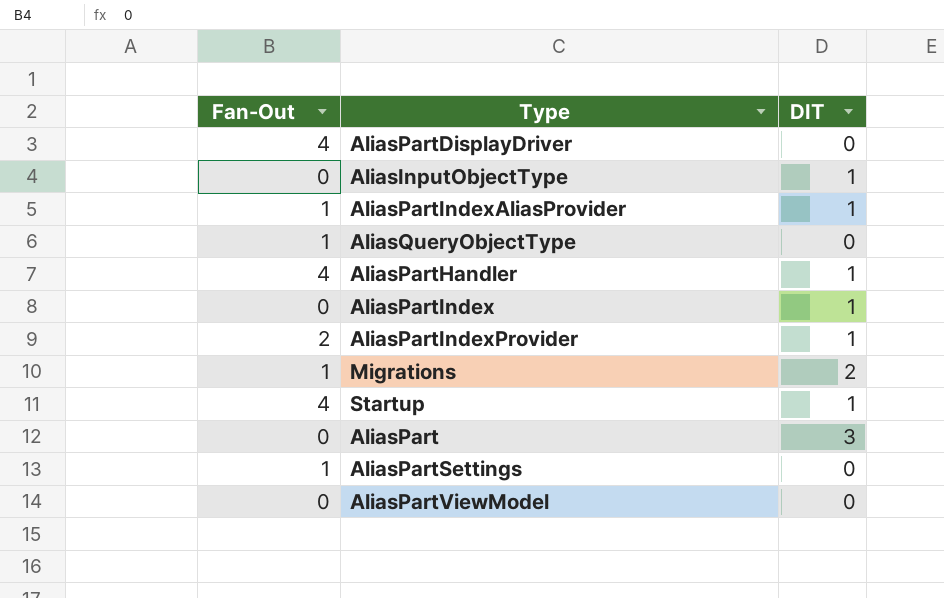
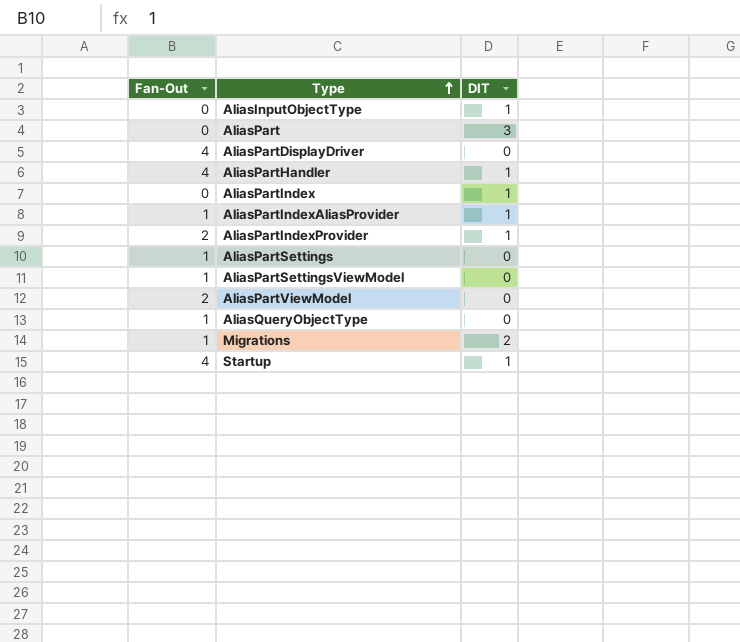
row order: none -> Type ascending
row AliasPartSettingsViewModel: none -> 1 | 0
AliasPartViewModel | Fan-Out: 0 -> 2

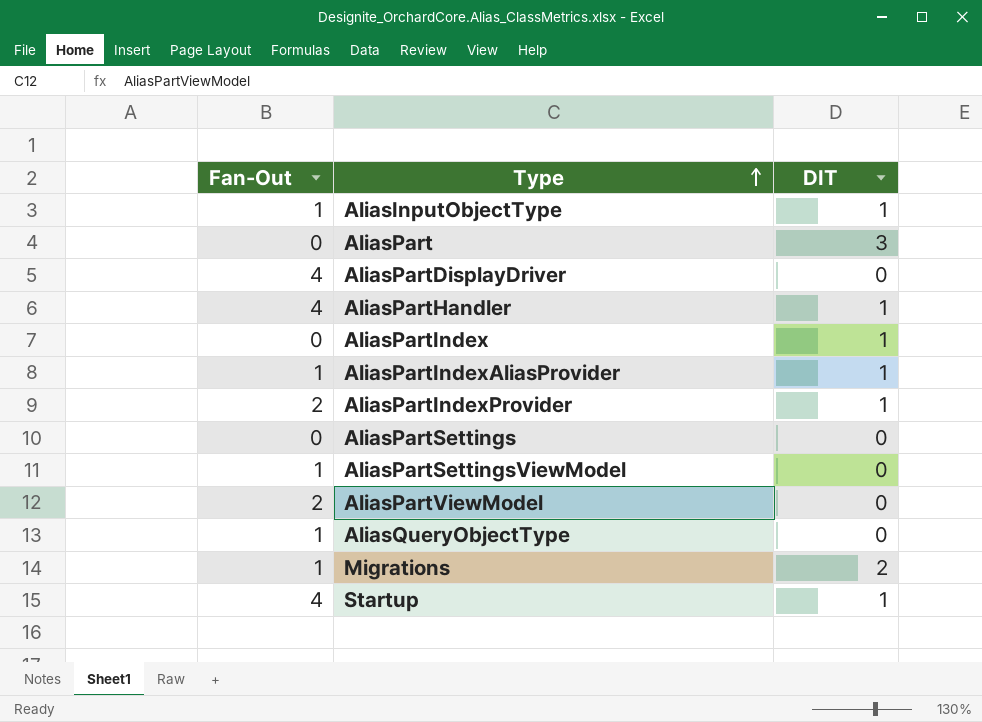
AliasInputObjectType | Fan-Out: 0 -> 1
AliasPartSettings | Fan-Out: 1 -> 0

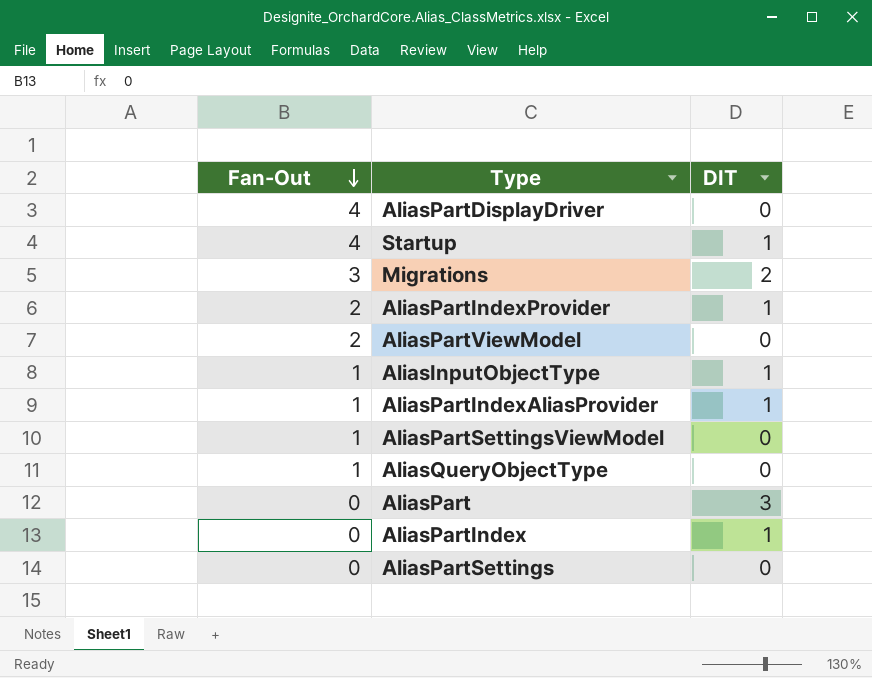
row order: Type ascending -> Fan-Out descending
row AliasPartHandler: 4 | 1 -> none
Migrations | Fan-Out: 1 -> 3

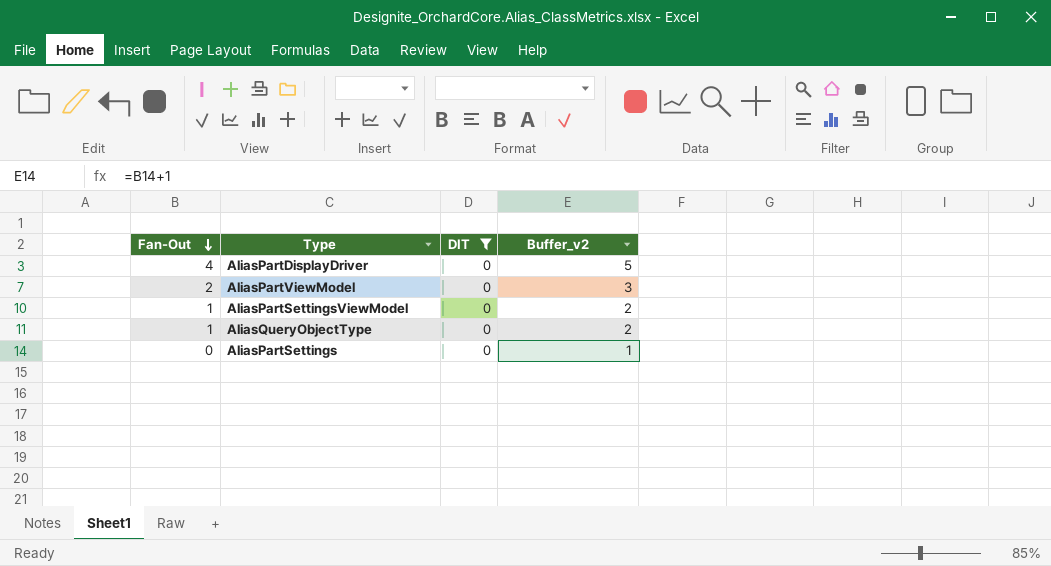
filter: none -> DIT = 0
column Buffer_v2 | formula: none -> [Fan-Out] + 1

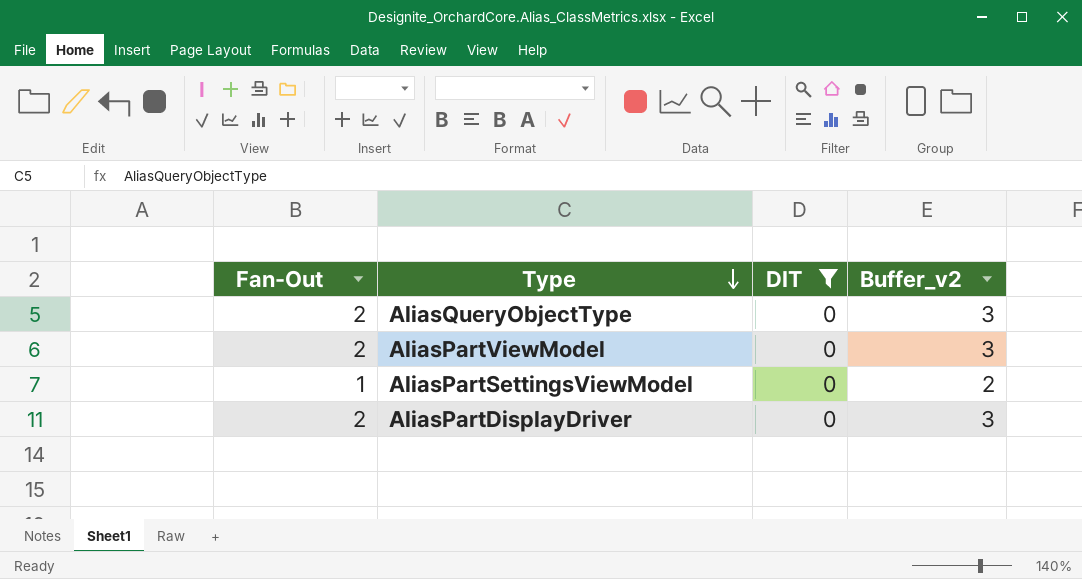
row order: Fan-Out descending -> Type descending
row AliasPartSettings: 0 | 0 | 1 -> none
AliasQueryObjectType | Fan-Out: 1 -> 2
AliasQueryObjectType | Buffer_v2: 2 -> 3
AliasPartDisplayDriver | Fan-Out: 4 -> 2
AliasPartDisplayDriver | Buffer_v2: 5 -> 3

